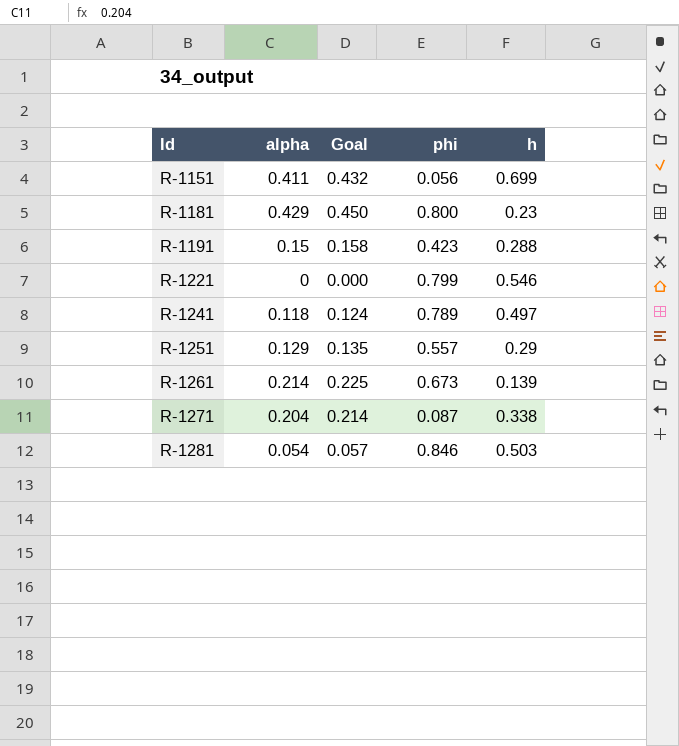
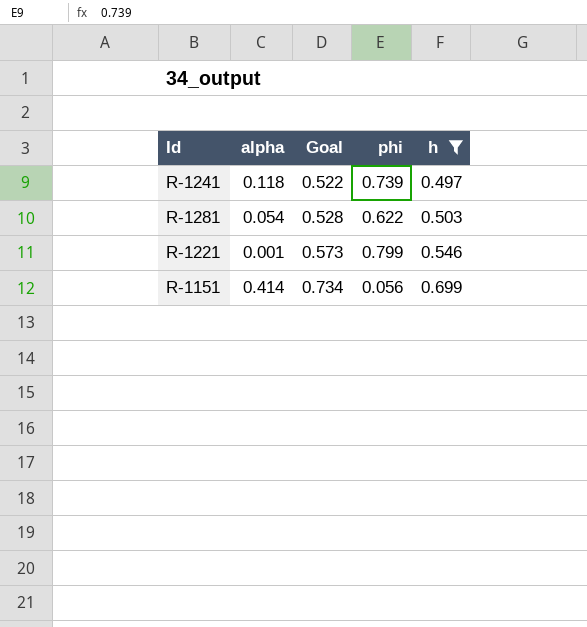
filter: none -> h >= 0.497
row order: Id ascending -> Goal ascending
column Goal | formula: [alpha] * 1.05 -> [h] * 1.05
R-1241 | phi: 0.789 -> 0.739
R-1281 | phi: 0.846 -> 0.622
R-1221 | alpha: 0 -> 0.001
R-1151 | alpha: 0.411 -> 0.414

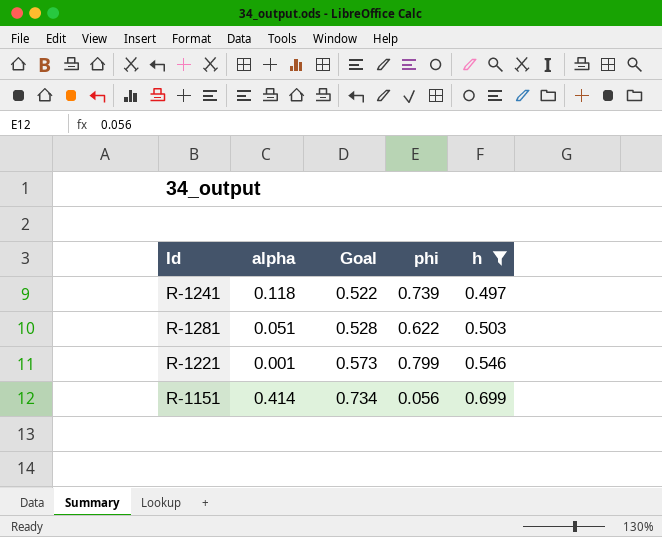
R-1281 | alpha: 0.054 -> 0.051

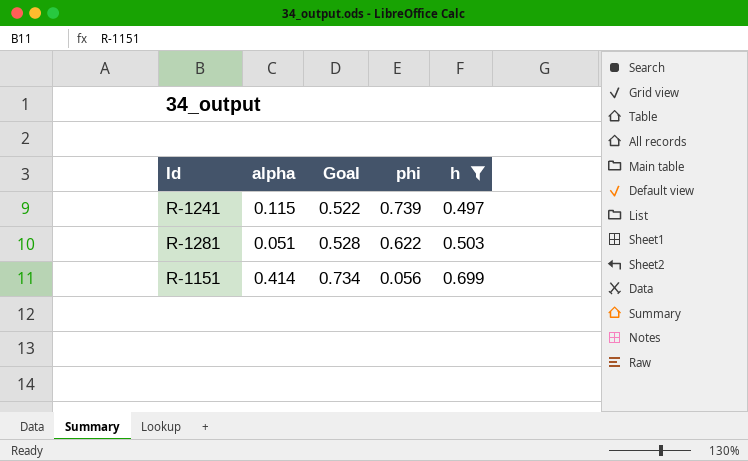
row R-1221: 0.001 | 0.573 | 0.799 | 0.546 -> none
R-1241 | alpha: 0.118 -> 0.115

